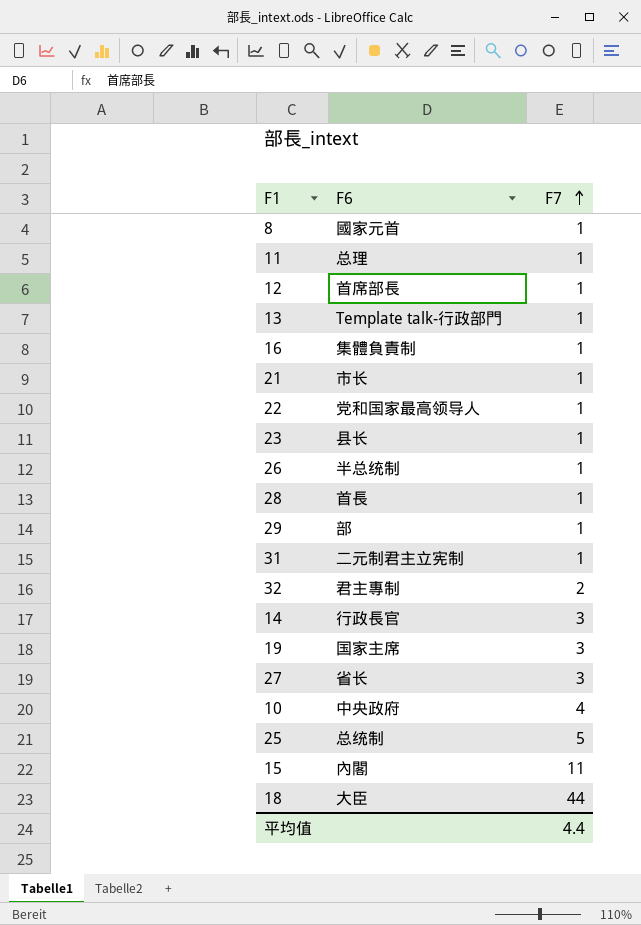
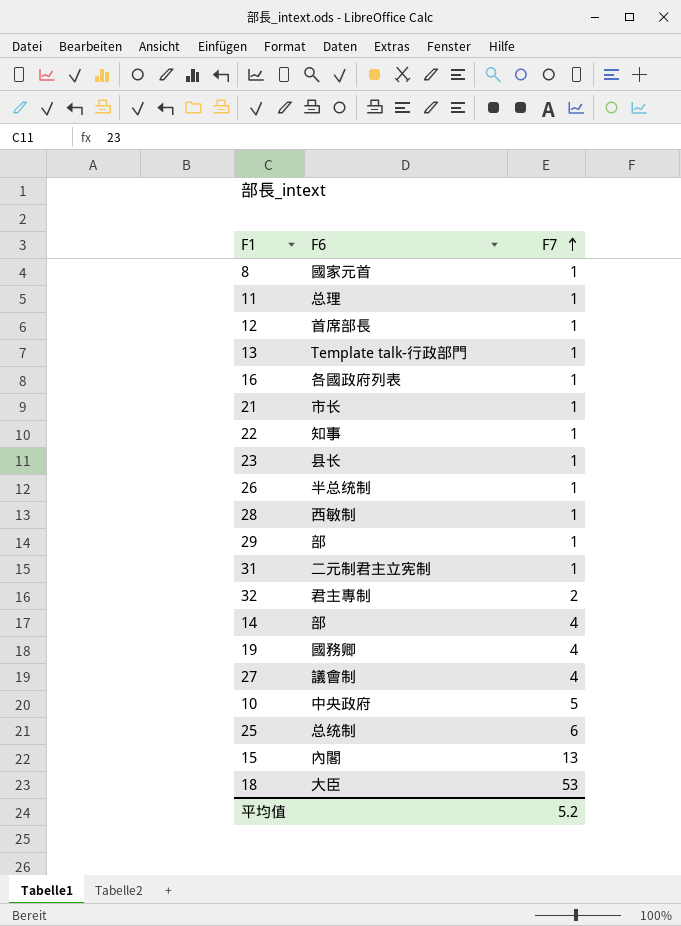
16 | F6: 集體負責制 -> 各國政府列表
22 | F6: 党和国家最高领导人 -> 知事
28 | F6: 首長 -> 西敏制
14 | F6: 行政長官 -> 部
14 | F7: 3 -> 4
19 | F6: 国家主席 -> 國務卿
19 | F7: 3 -> 4
27 | F6: 省长 -> 議會制
27 | F7: 3 -> 4
10 | F7: 4 -> 5
25 | F7: 5 -> 6
15 | F7: 11 -> 13
18 | F7: 44 -> 53
平均值 | F7: 4.4 -> 5.2

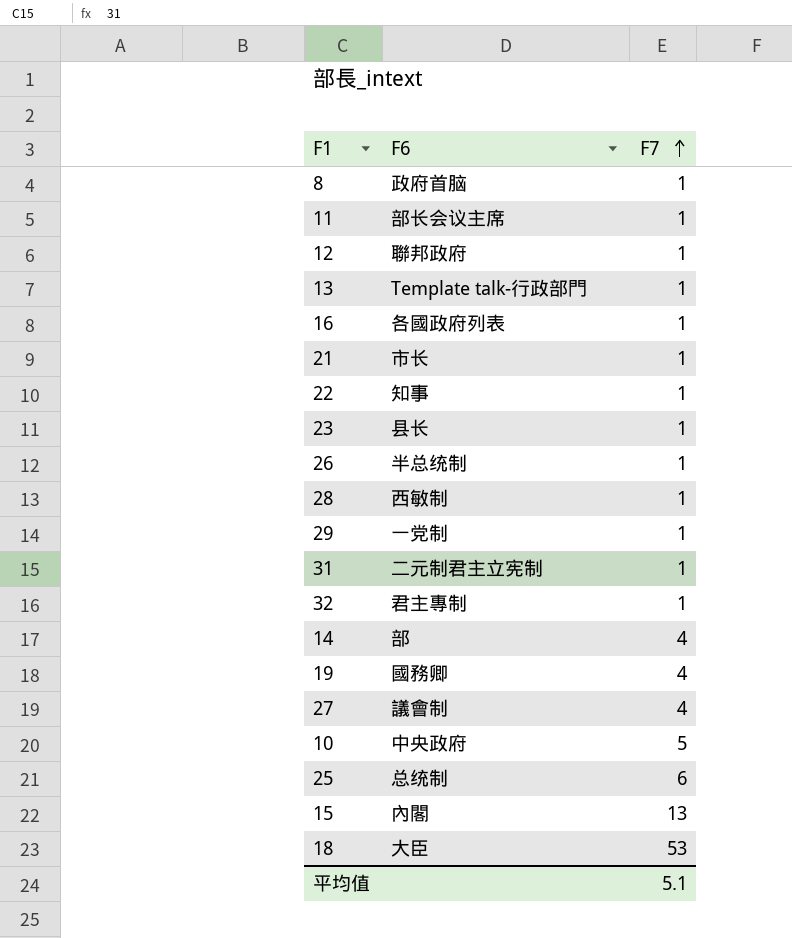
8 | F6: 國家元首 -> 政府首脑
11 | F6: 总理 -> 部长会议主席
12 | F6: 首席部長 -> 聯邦政府
29 | F6: 部 -> 一党制
32 | F7: 2 -> 1
平均值 | F7: 5.2 -> 5.1

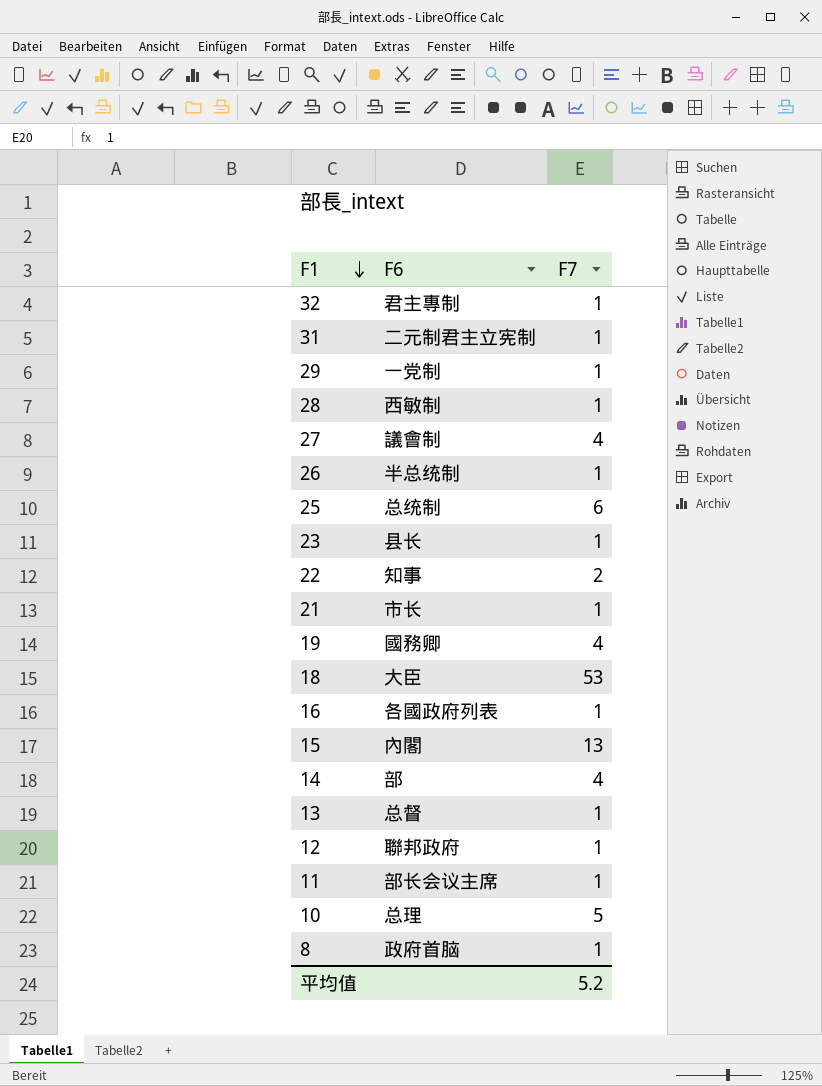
row order: F7 ascending -> F1 descending
22 | F7: 1 -> 2
13 | F6: Template talk-行政部門 -> 总督
10 | F6: 中央政府 -> 总理
平均值 | F7: 5.1 -> 5.2

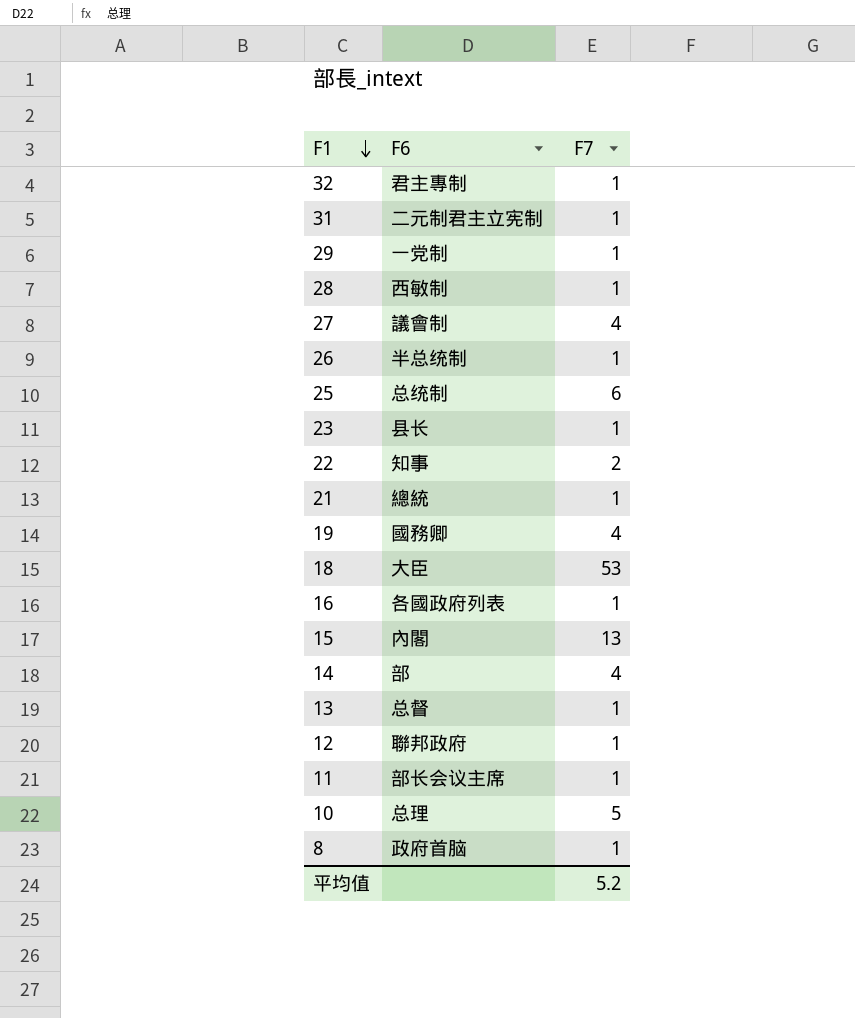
21 | F6: 市长 -> 總統

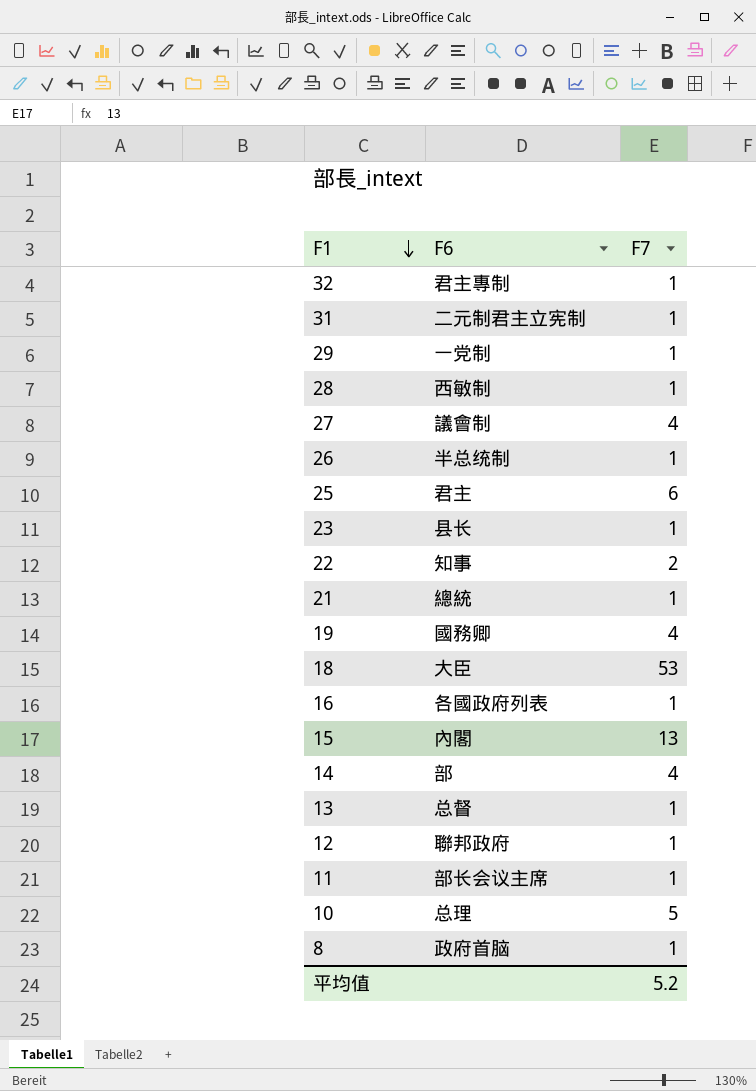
25 | F6: 总统制 -> 君主

